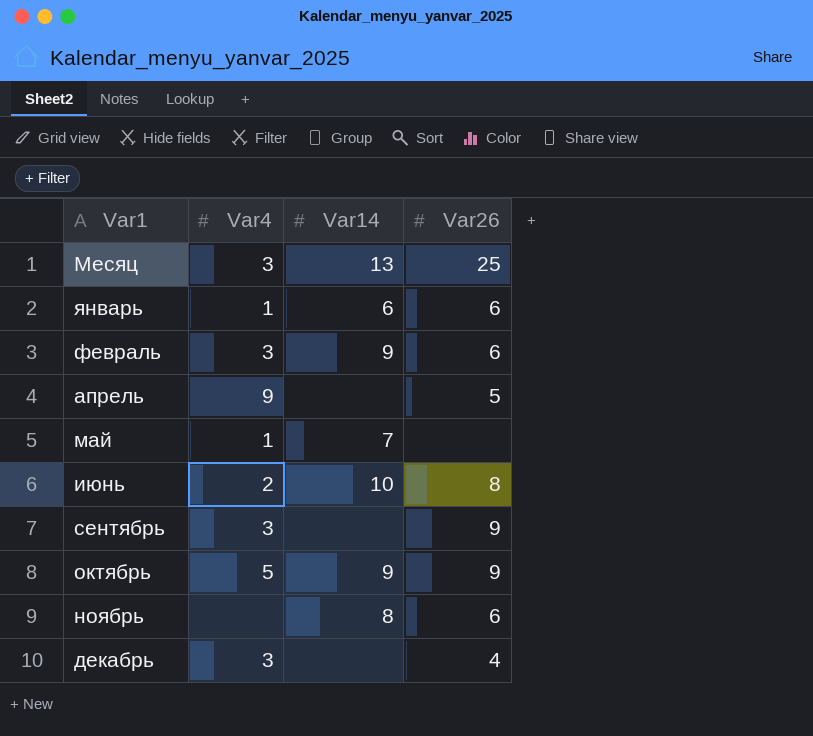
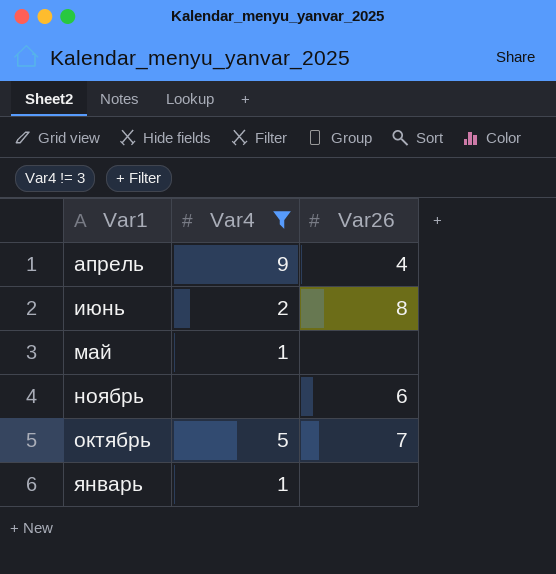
filter: none -> Var4 != 3
row order: none -> Var1 ascending
column Var14 | position: 3 -> none
апрель | Var26: 5 -> 4
октябрь | Var26: 9 -> 7
январь | Var26: 6 -> none

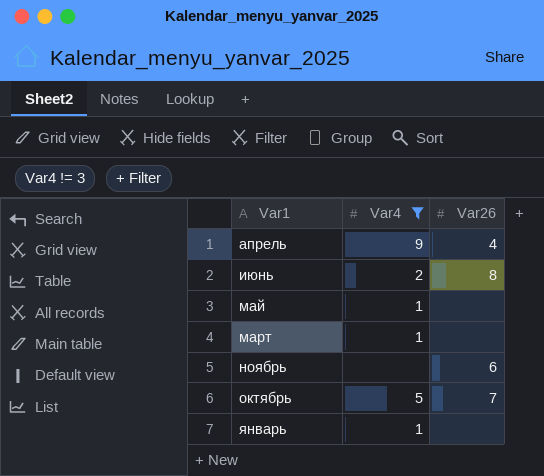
row март: none -> 1 | none

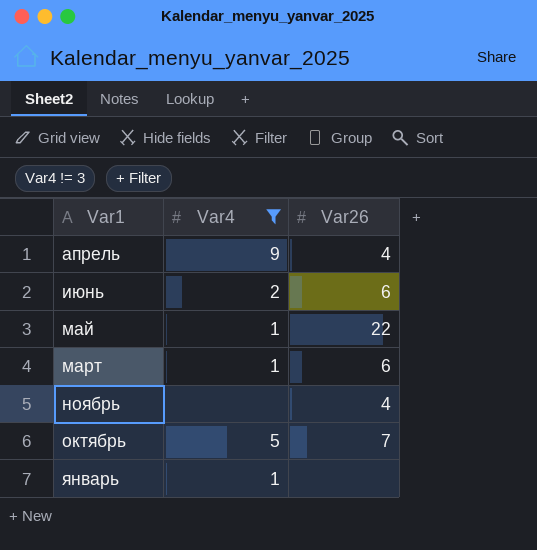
июнь | Var26: 8 -> 6
май | Var26: none -> 22
март | Var26: none -> 6
ноябрь | Var26: 6 -> 4

